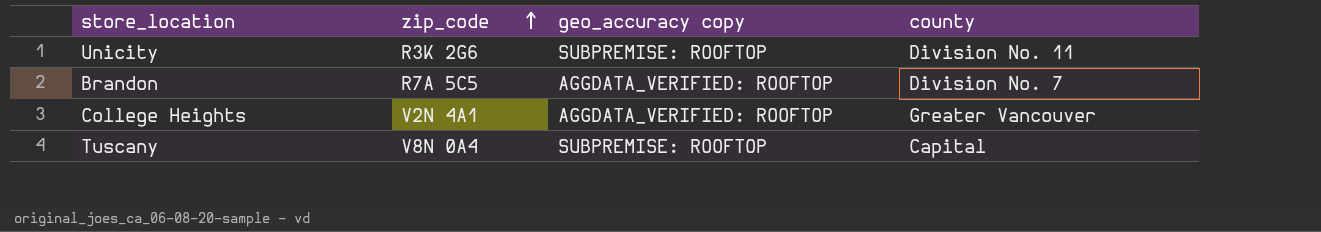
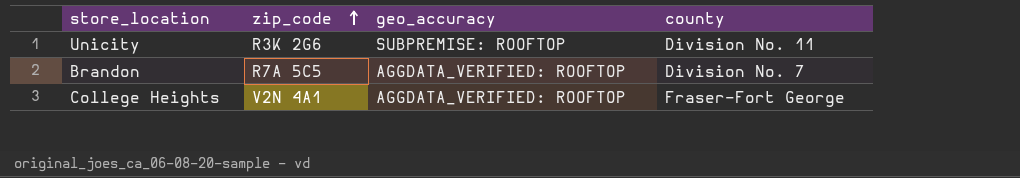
column name: geo_accuracy copy -> geo_accuracy
row Tuscany: V8N 0A4 | SUBPREMISE: ROOFTOP | Capital -> none
College Heights | county: Greater Vancouver -> Fraser-Fort George

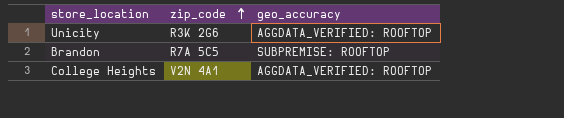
column county | position: 4 -> none
Unicity | geo_accuracy: SUBPREMISE: ROOFTOP -> AGGDATA_VERIFIED: ROOFTOP
Brandon | geo_accuracy: AGGDATA_VERIFIED: ROOFTOP -> SUBPREMISE: ROOFTOP

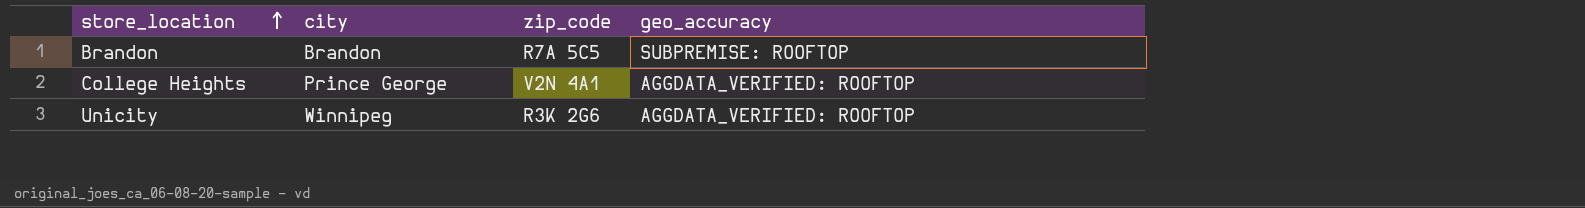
row order: zip_code ascending -> store_location ascending
column city | position: none -> 2

